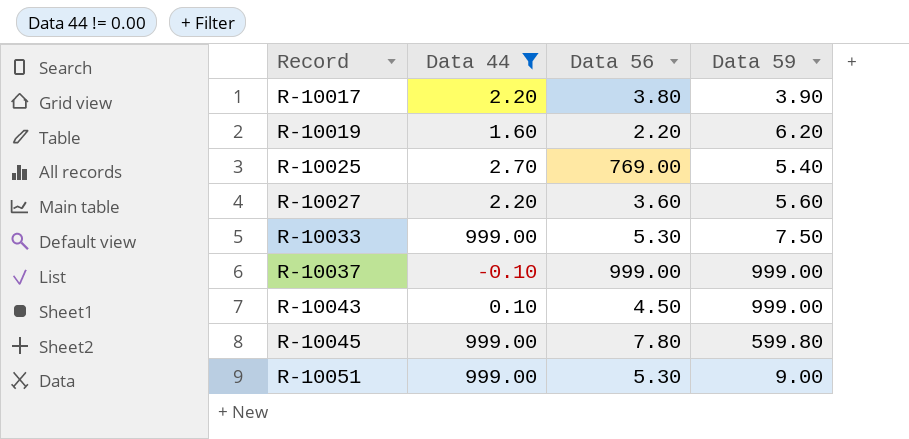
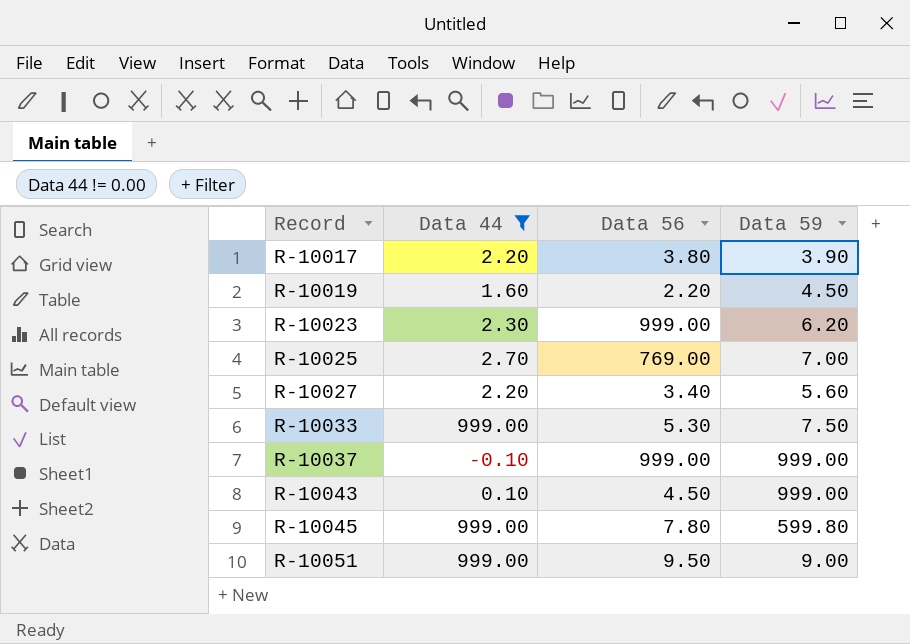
R-10019 | Data 59: 6.20 -> 4.50
row R-10023: none -> 2.30 | 999.00 | 6.20
R-10025 | Data 59: 5.40 -> 7.00
R-10027 | Data 56: 3.60 -> 3.40
R-10051 | Data 56: 5.30 -> 9.50

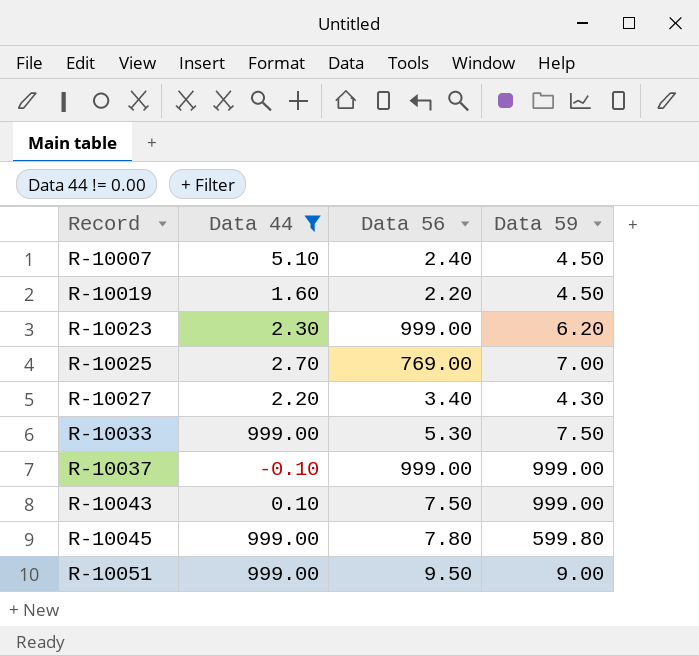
row R-10017: 2.20 | 3.80 | 3.90 -> none
row R-10007: none -> 5.10 | 2.40 | 4.50
R-10027 | Data 59: 5.60 -> 4.30
R-10043 | Data 56: 4.50 -> 7.50

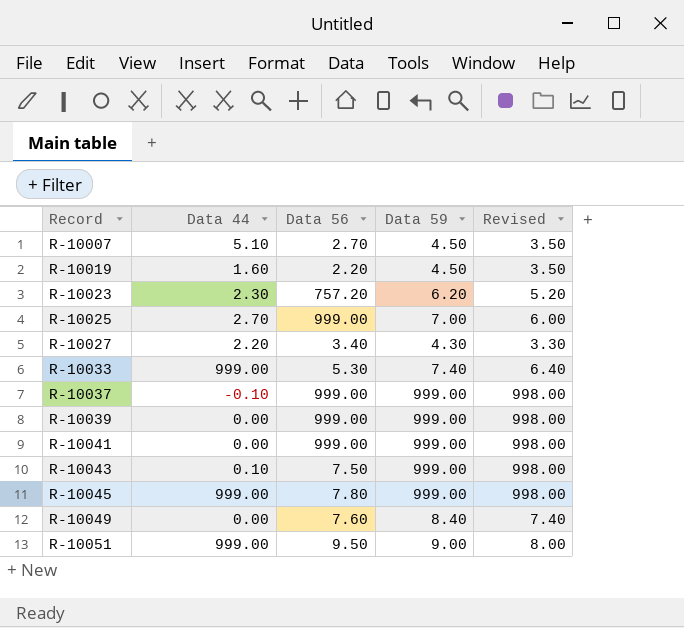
filter: Data 44 != 0.00 -> none
column Revised | formula: none -> [Data 59] - 1
R-10007 | Data 56: 2.40 -> 2.70
R-10023 | Data 56: 999.00 -> 757.20
R-10025 | Data 56: 769.00 -> 999.00
R-10033 | Data 59: 7.50 -> 7.40
R-10045 | Data 59: 599.80 -> 999.00

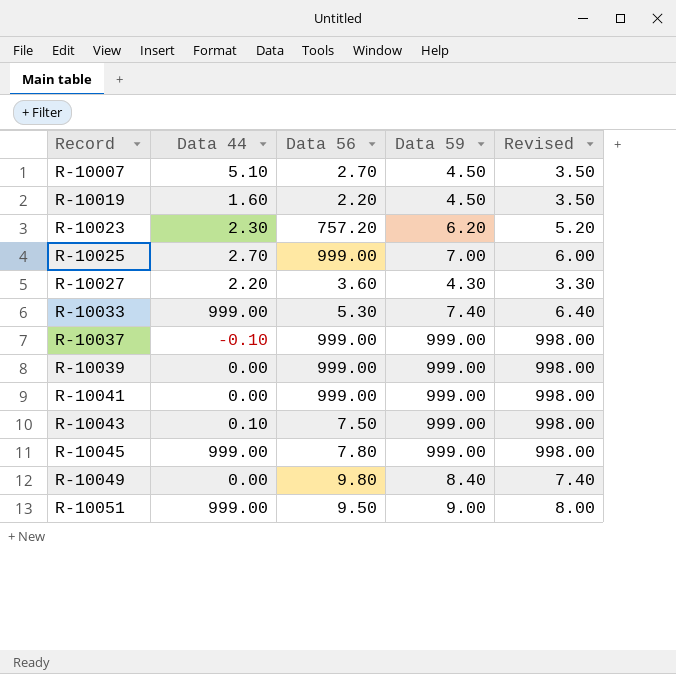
R-10027 | Data 56: 3.40 -> 3.60
R-10049 | Data 56: 7.60 -> 9.80

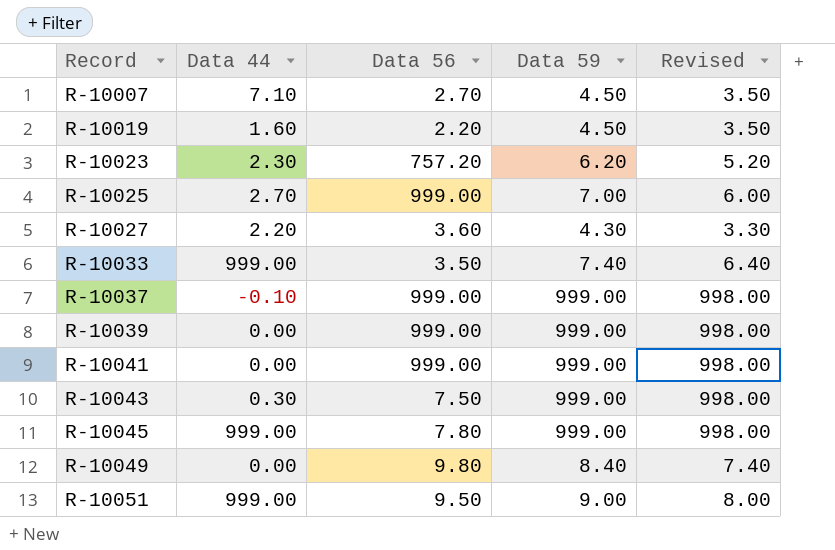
R-10007 | Data 44: 5.10 -> 7.10
R-10033 | Data 56: 5.30 -> 3.50
R-10043 | Data 44: 0.10 -> 0.30

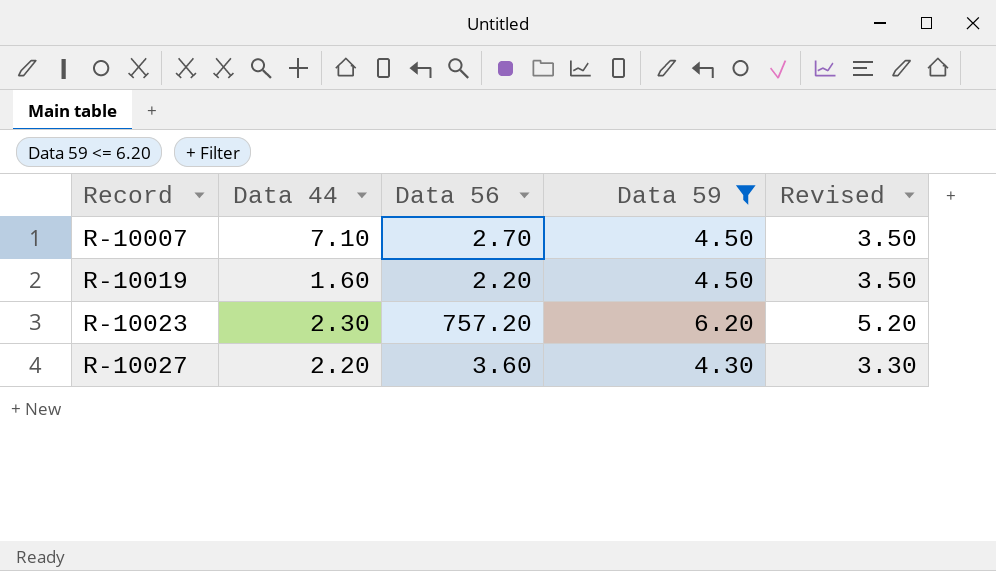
filter: none -> Data 59 <= 6.20

